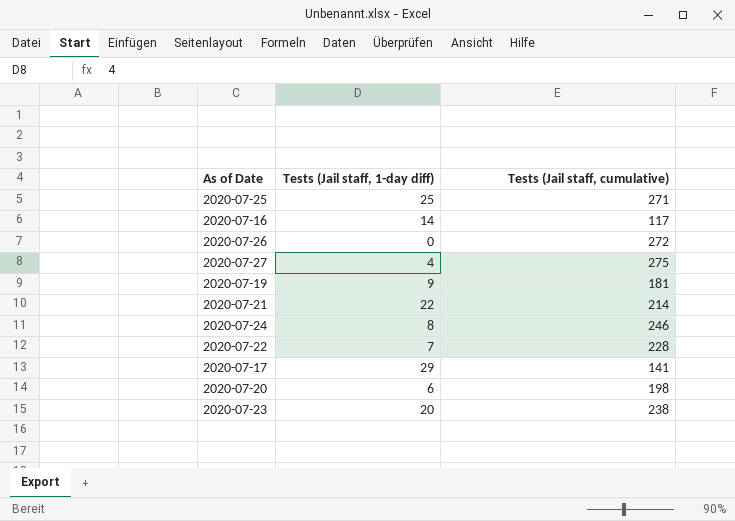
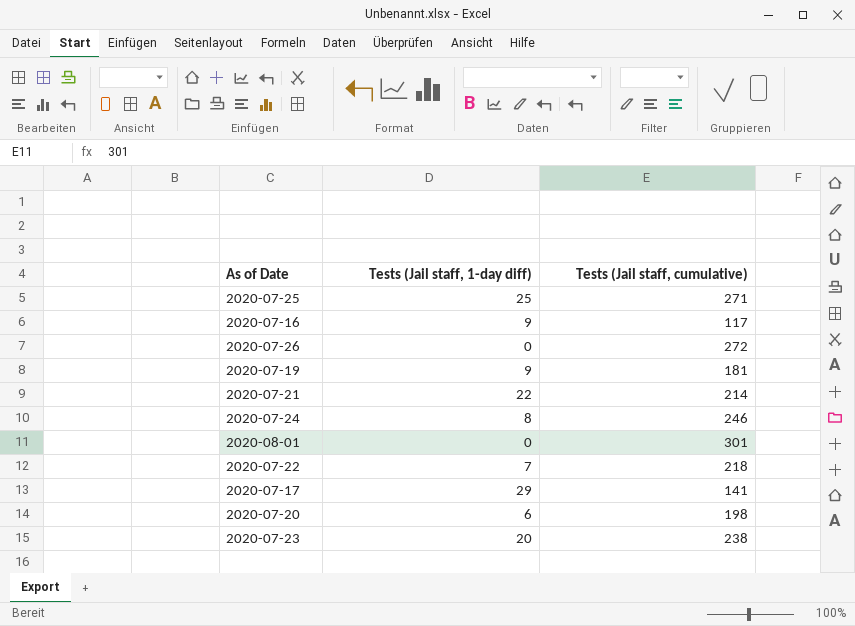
row 2020-07-27: 4 | 275 -> none
2020-07-16 | Tests (Jail staff, 1-day diff): 14 -> 9
row 2020-08-01: none -> 0 | 301
2020-07-22 | Tests (Jail staff, cumulative): 228 -> 218

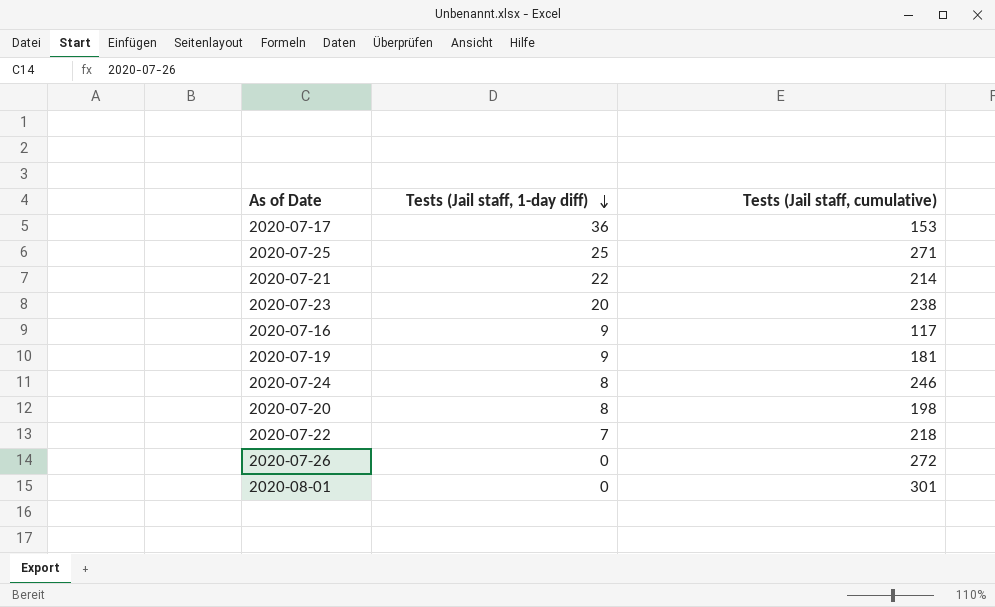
row order: none -> Tests (Jail staff, 1-day diff) descending
2020-07-17 | Tests (Jail staff, 1-day diff): 29 -> 36
2020-07-17 | Tests (Jail staff, cumulative): 141 -> 153
2020-07-20 | Tests (Jail staff, 1-day diff): 6 -> 8

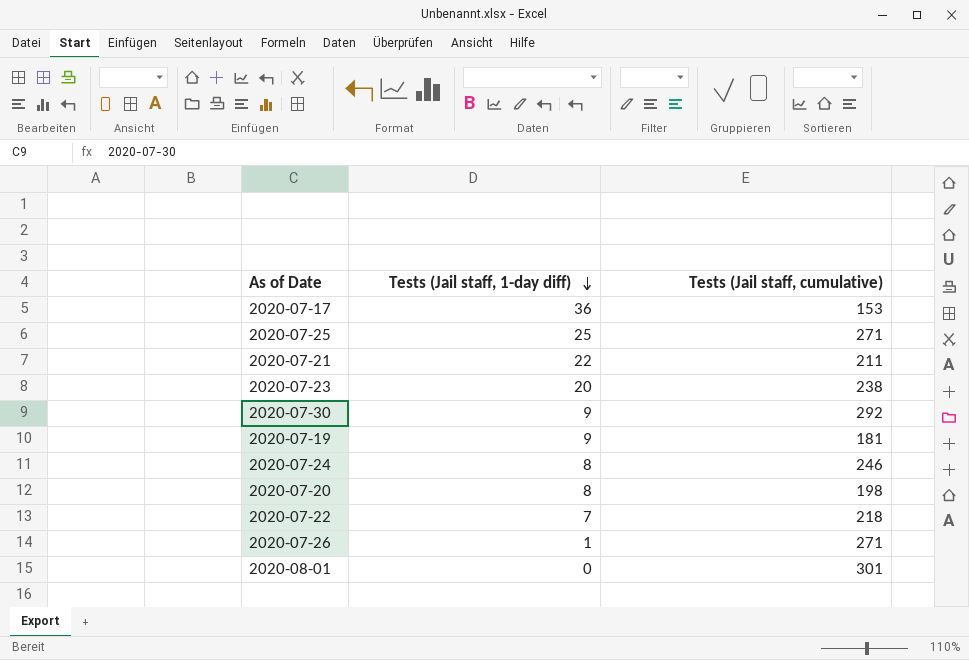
row 2020-07-16: 9 | 117 -> none
2020-07-21 | Tests (Jail staff, cumulative): 214 -> 211
row 2020-07-30: none -> 9 | 292
2020-07-26 | Tests (Jail staff, 1-day diff): 0 -> 1
2020-07-26 | Tests (Jail staff, cumulative): 272 -> 271

